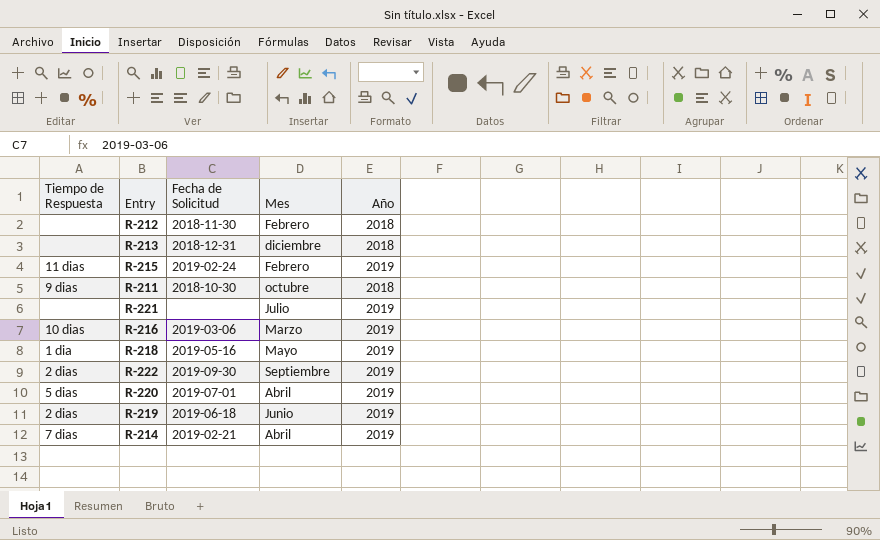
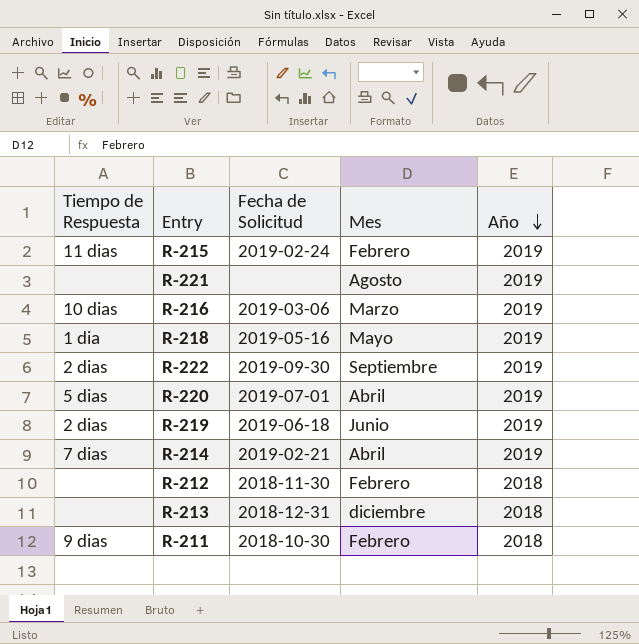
row order: none -> Año descending
R-221 | Mes: Julio -> Agosto
R-211 | Mes: octubre -> Febrero

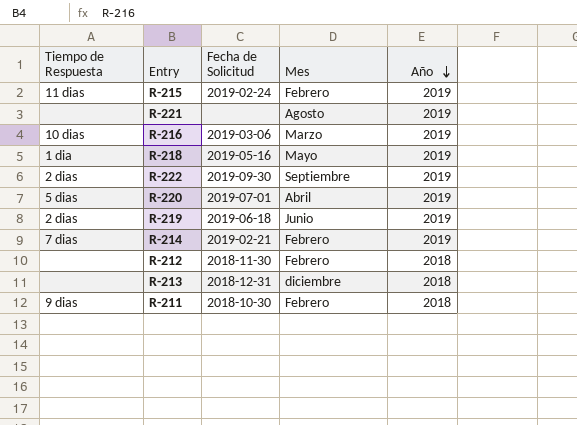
R-214 | Mes: Abril -> Febrero

